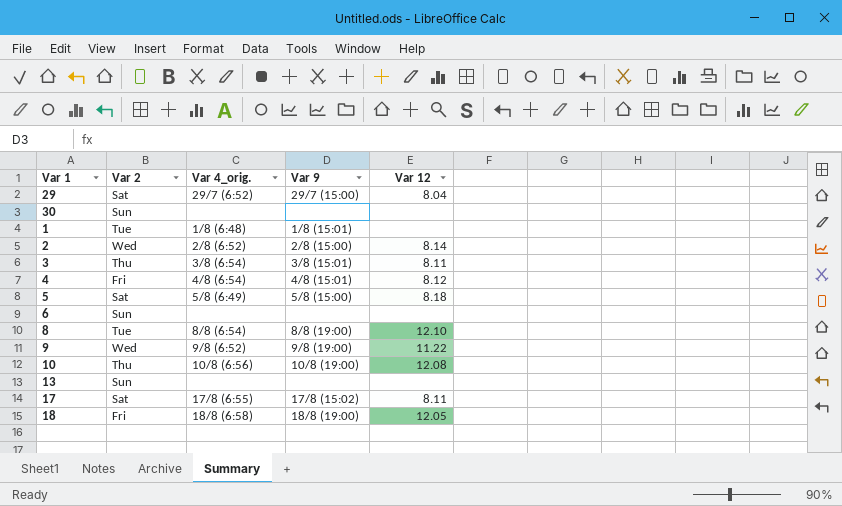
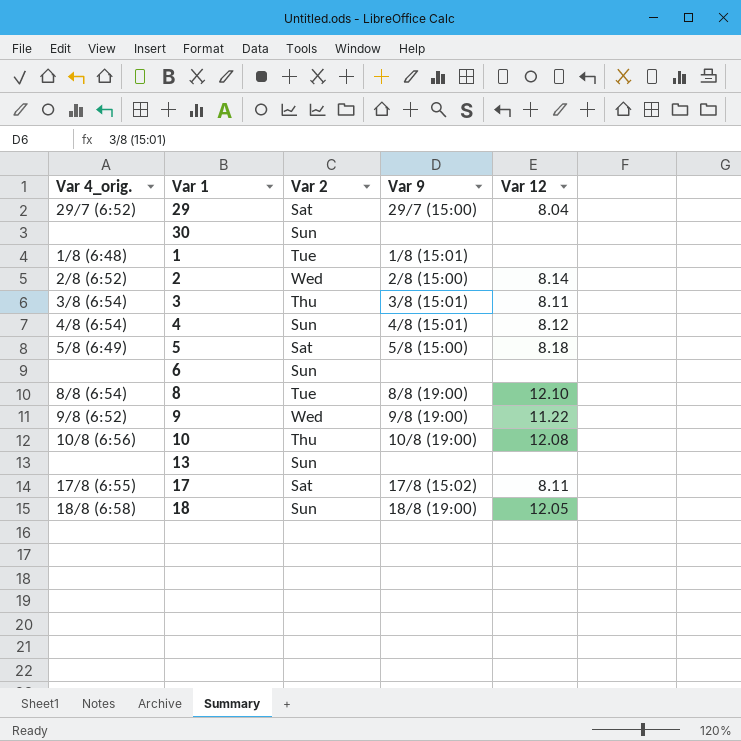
column Var 4_orig. | position: 3 -> 1
4 | Var 2: Fri -> Sun
18 | Var 2: Fri -> Sun

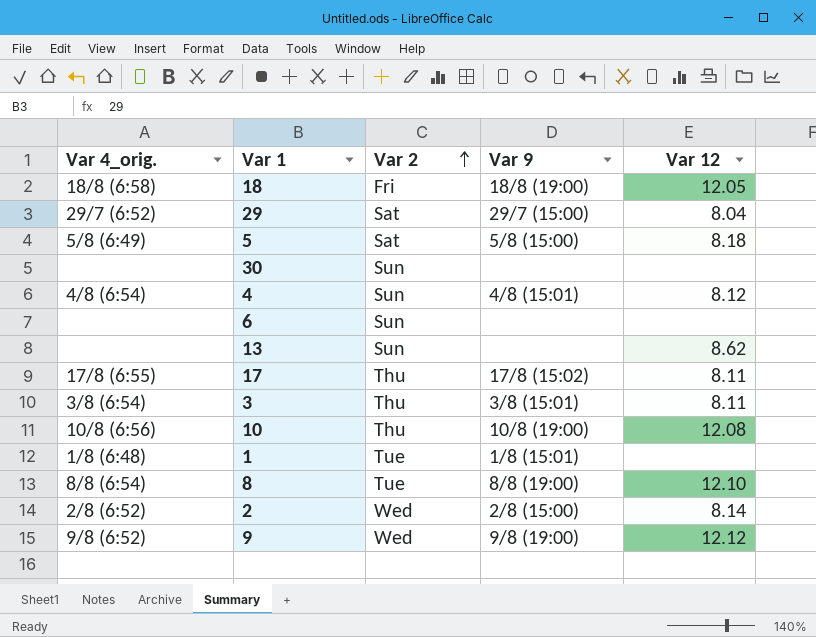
row order: none -> Var 2 ascending
18 | Var 2: Sun -> Fri
13 | Var 12: none -> 8.62
17 | Var 2: Sat -> Thu
9 | Var 12: 11.22 -> 12.12

